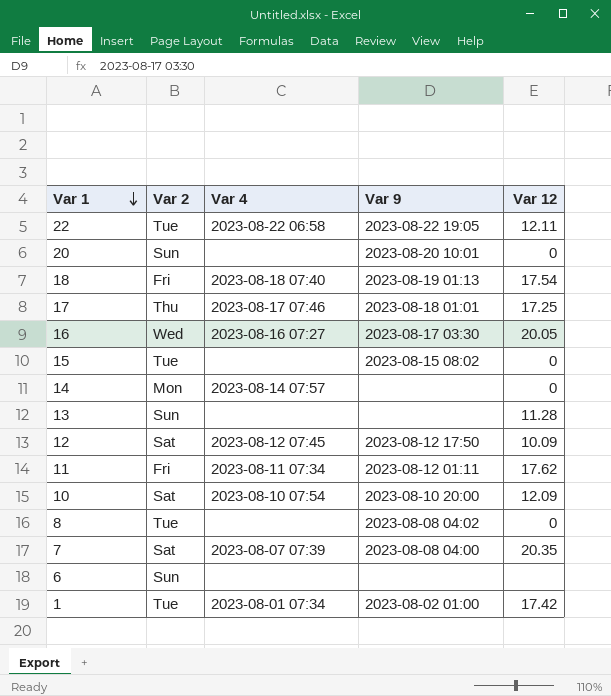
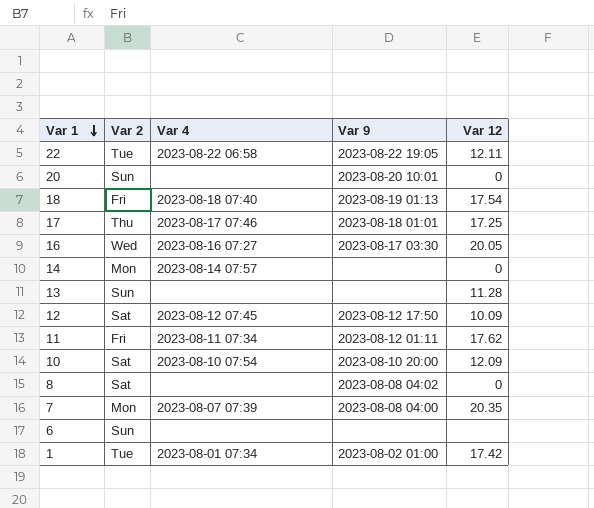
row 15: Tue | none | 2023-08-15 08:02 | 0 -> none
8 | Var 2: Tue -> Sat
7 | Var 2: Sat -> Mon

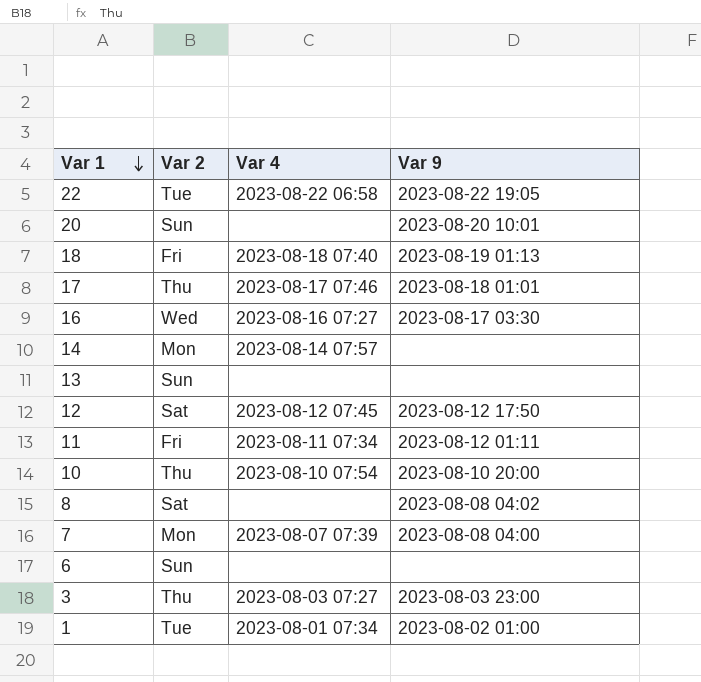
column Var 12 | position: 5 -> none
10 | Var 2: Sat -> Thu
row 3: none -> Thu | 2023-08-03 07:27 | 2023-08-03 23:00

